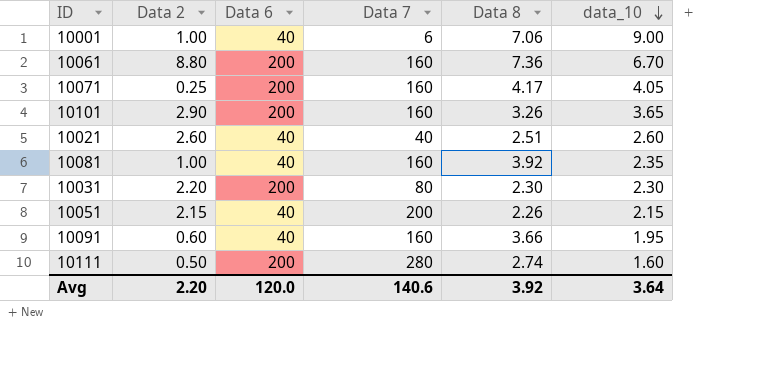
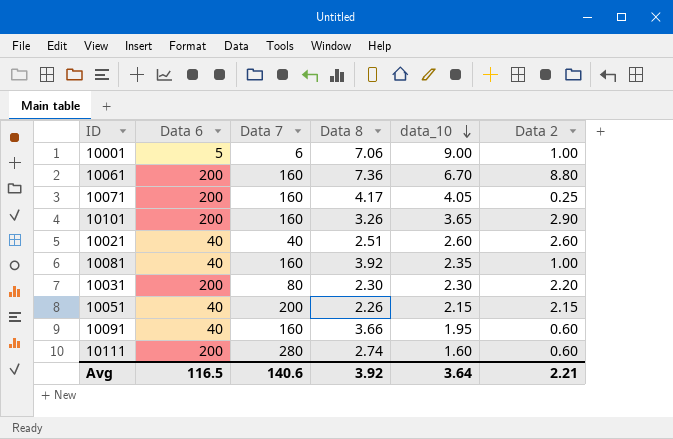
column Data 2 | position: 2 -> 6
10001 | Data 6: 40 -> 5
10111 | Data 2: 0.50 -> 0.60
Avg | Data 6: 120.0 -> 116.5
Avg | Data 2: 2.20 -> 2.21

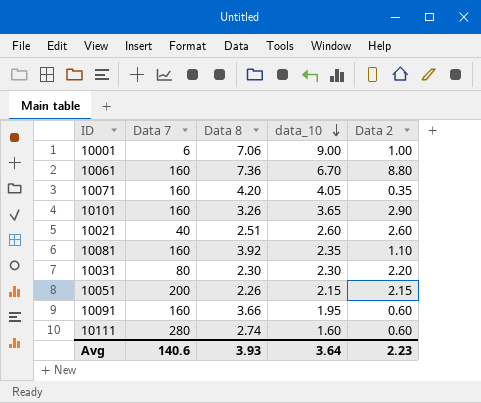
column Data 6 | position: 2 -> none
10071 | Data 8: 4.17 -> 4.20
10071 | Data 2: 0.25 -> 0.35
10081 | Data 2: 1.00 -> 1.10
Avg | Data 8: 3.92 -> 3.93
Avg | Data 2: 2.21 -> 2.23

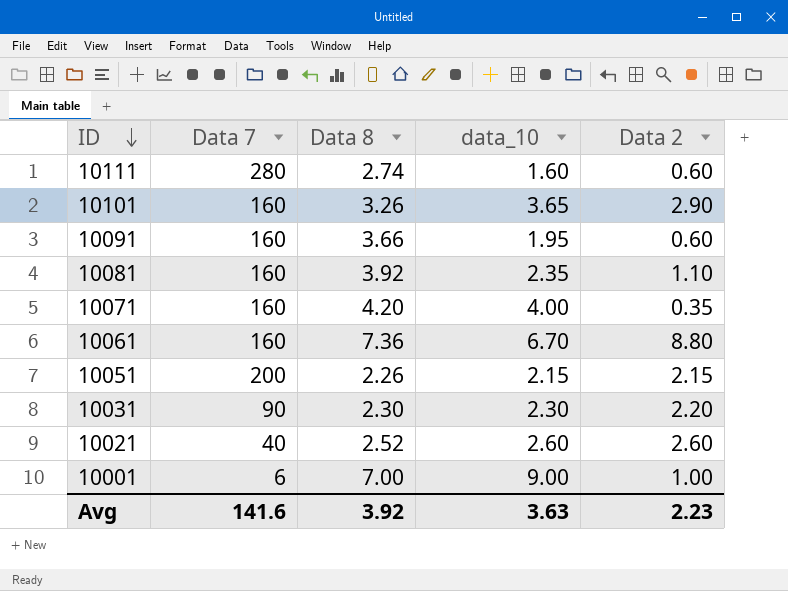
row order: data_10 descending -> ID descending
10071 | data_10: 4.05 -> 4.00
10031 | Data 7: 80 -> 90
10021 | Data 8: 2.51 -> 2.52
10001 | Data 8: 7.06 -> 7.00
Avg | Data 7: 140.6 -> 141.6
Avg | Data 8: 3.93 -> 3.92
Avg | data_10: 3.64 -> 3.63

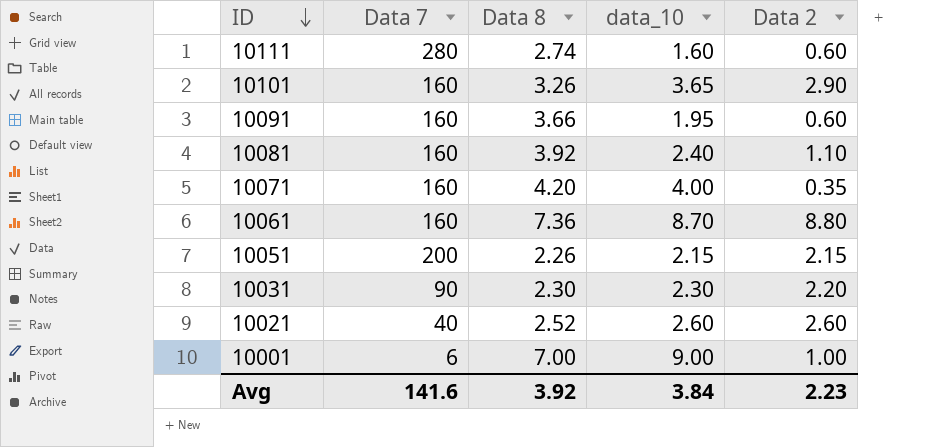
10081 | data_10: 2.35 -> 2.40
10061 | data_10: 6.70 -> 8.70
Avg | data_10: 3.63 -> 3.84

